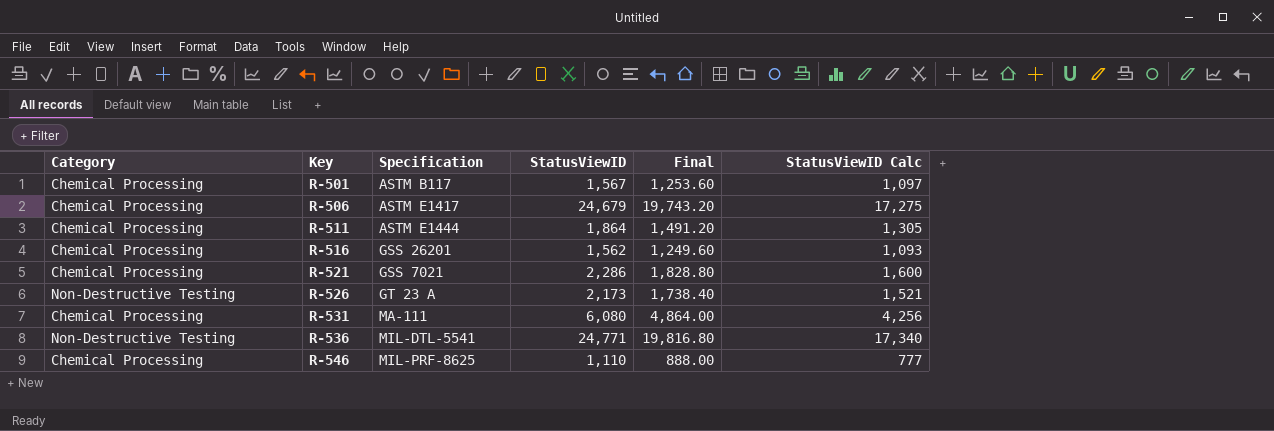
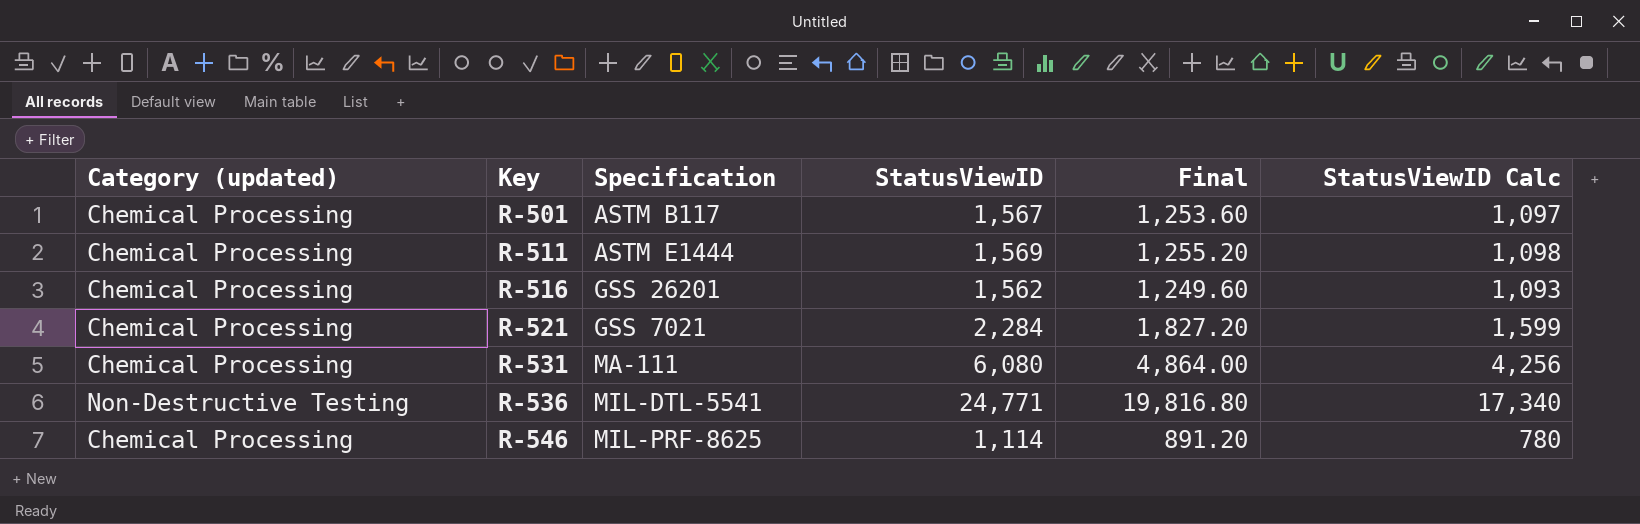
column name: Category -> Category (updated)
row R-506: Chemical Processing | ASTM E1417 | 24,679 | 19,743.20 | 17,275 -> none
row R-526: Non-Destructive Testing | GT 23 A | 2,173 | 1,738.40 | 1,521 -> none
R-511 | StatusViewID: 1,864 -> 1,569
R-511 | Final: 1,491.20 -> 1,255.20
R-511 | StatusViewID Calc: 1,305 -> 1,098
R-521 | StatusViewID: 2,286 -> 2,284
R-521 | Final: 1,828.80 -> 1,827.20
R-521 | StatusViewID Calc: 1,600 -> 1,599
R-546 | StatusViewID: 1,110 -> 1,114
R-546 | Final: 888.00 -> 891.20
R-546 | StatusViewID Calc: 777 -> 780

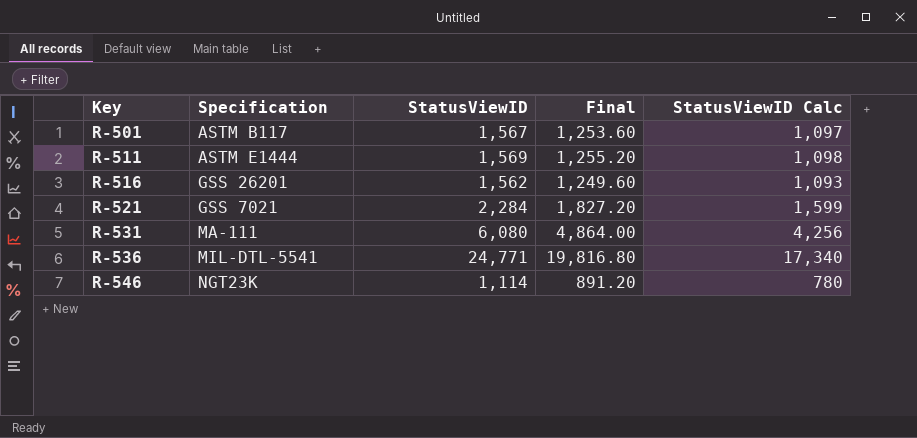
column Category (updated) | position: 1 -> none
R-546 | Specification: MIL-PRF-8625 -> NGT23K

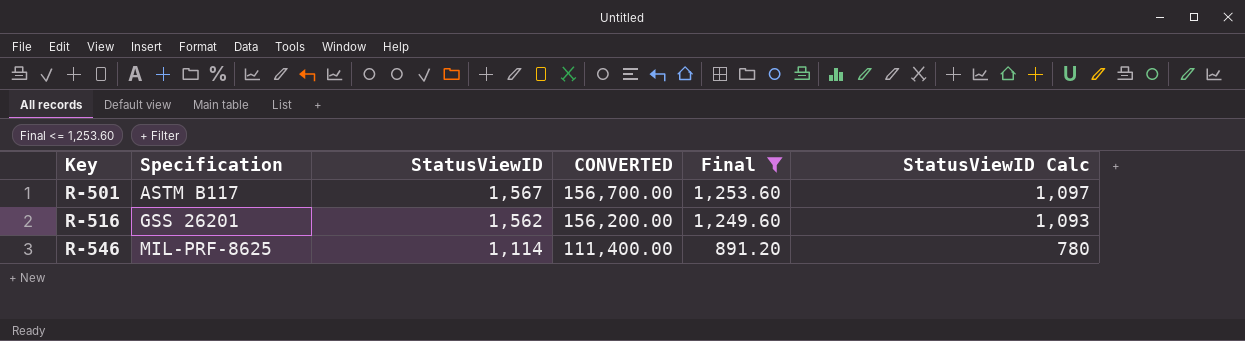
filter: none -> Final <= 1,253.60
column CONVERTED | formula: none -> [StatusViewID] * 100
R-546 | Specification: NGT23K -> MIL-PRF-8625

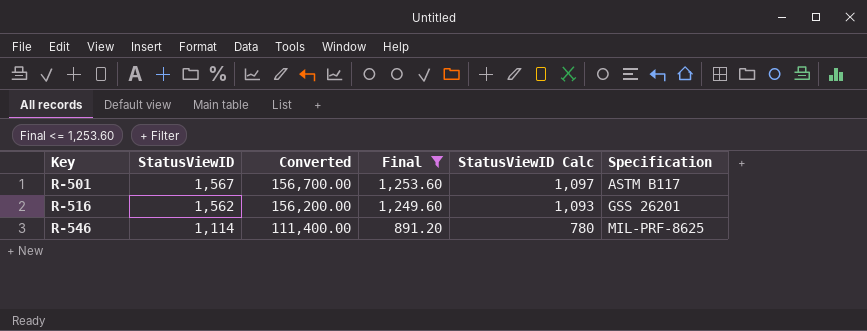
column name: CONVERTED -> Converted
column Specification | position: 2 -> 6

